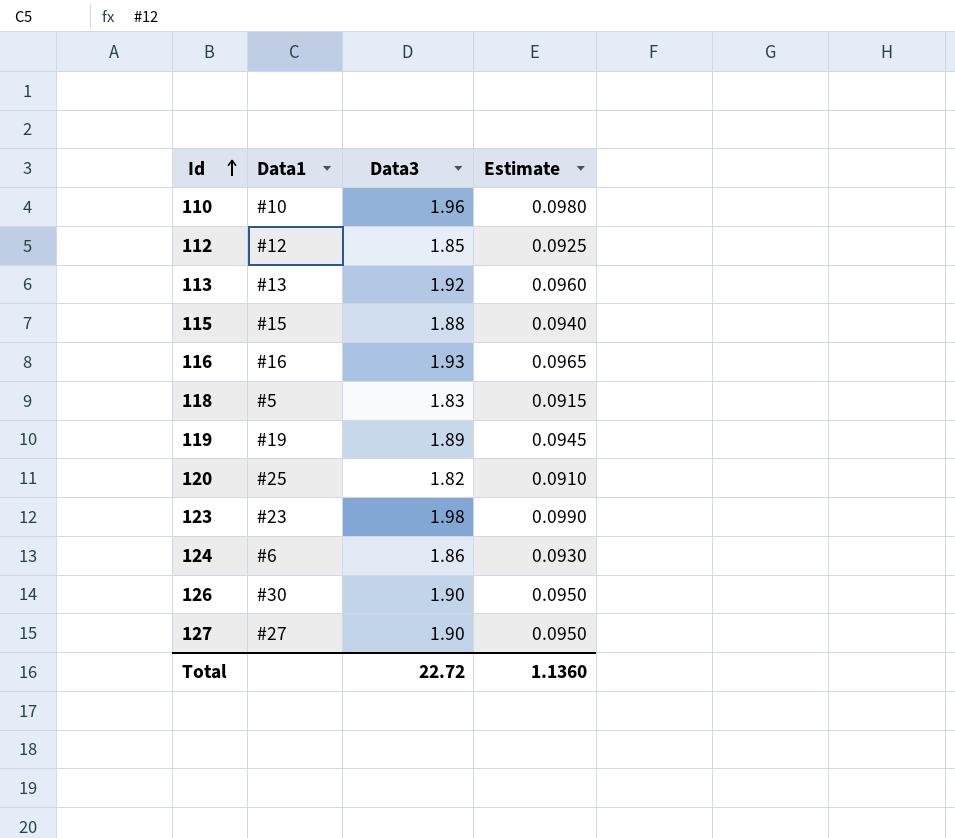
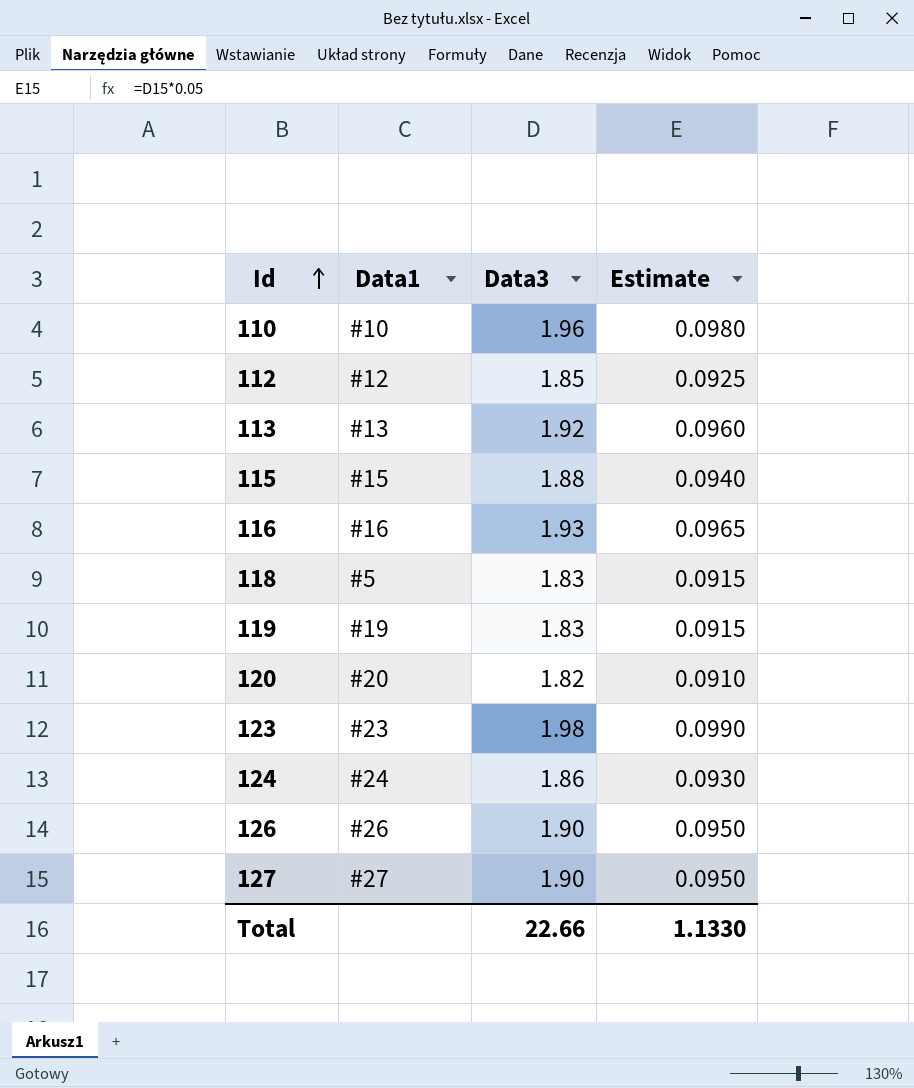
119 | Data3: 1.89 -> 1.83
119 | Estimate: 0.0945 -> 0.0915
120 | Data1: #25 -> #20
124 | Data1: #6 -> #24
126 | Data1: #30 -> #26
Total | Data3: 22.72 -> 22.66
Total | Estimate: 1.1360 -> 1.1330

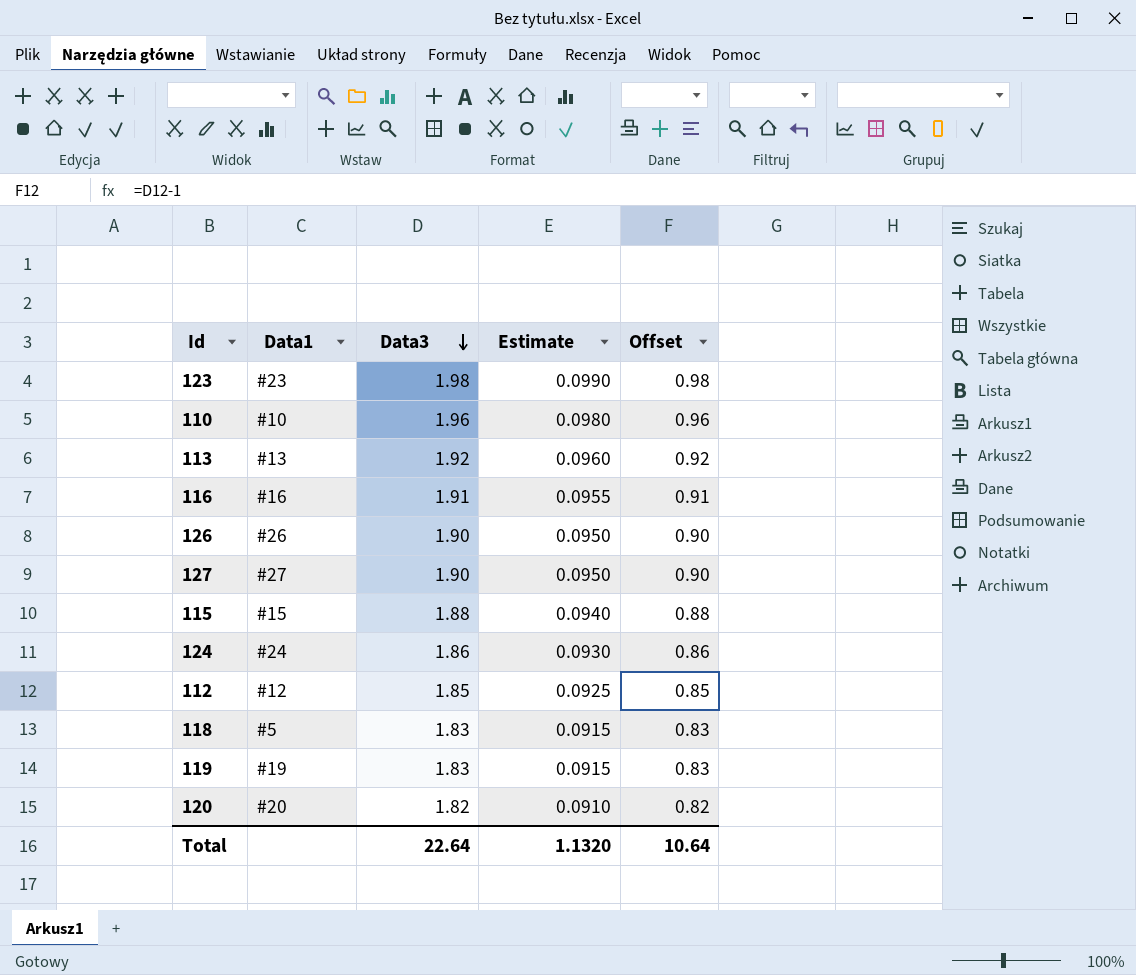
row order: Id ascending -> Data3 descending
column Offset | formula: none -> [Data3] - 1
116 | Data3: 1.93 -> 1.91
116 | Estimate: 0.0965 -> 0.0955
Total | Data3: 22.66 -> 22.64
Total | Estimate: 1.1330 -> 1.1320

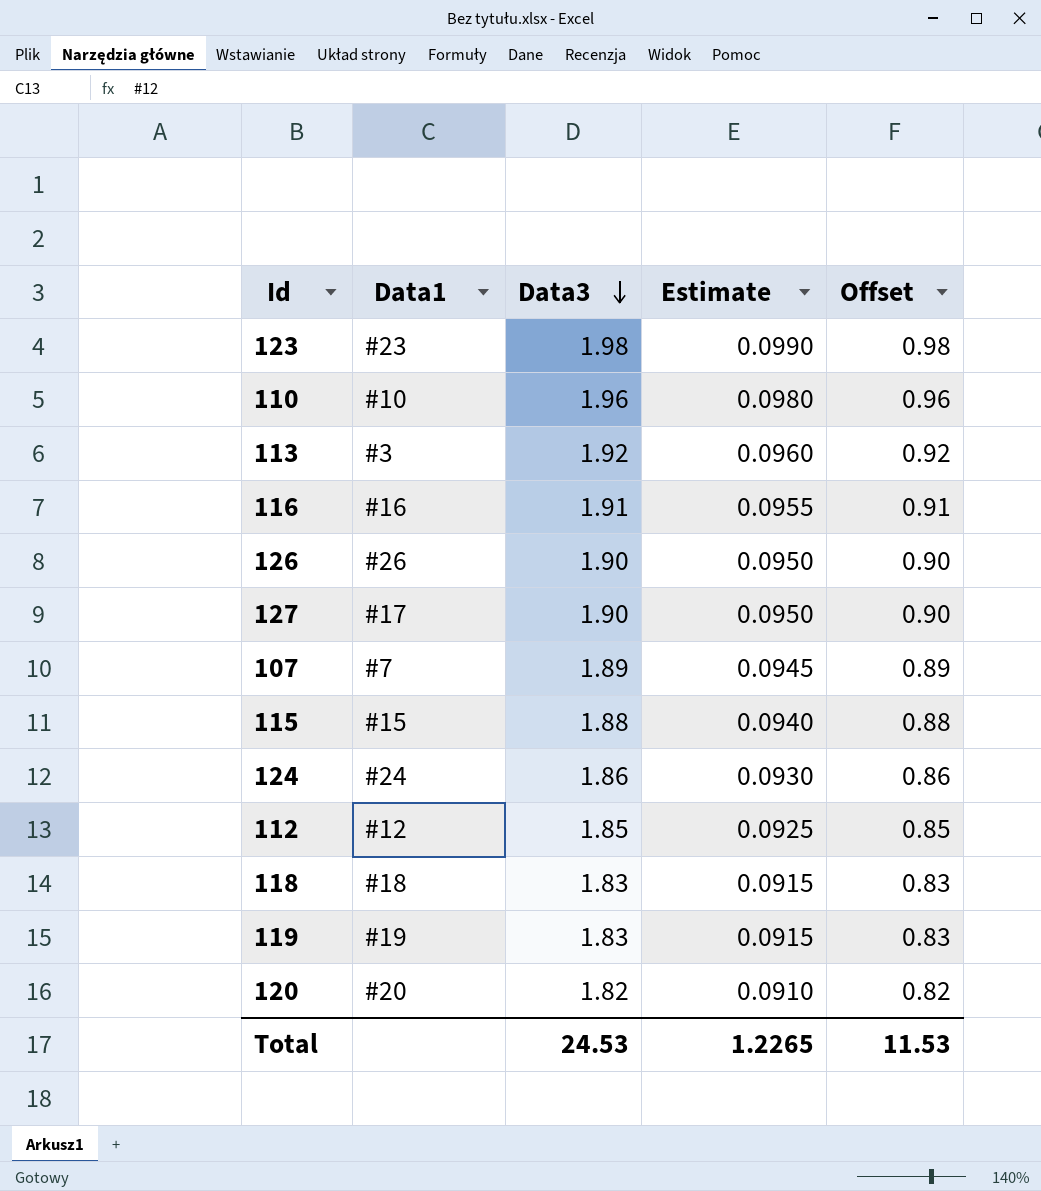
113 | Data1: #13 -> #3
127 | Data1: #27 -> #17
row 107: none -> #7 | 1.89 | 0.0945 | 0.89
118 | Data1: #5 -> #18
Total | Data3: 22.64 -> 24.53
Total | Estimate: 1.1320 -> 1.2265
Total | Offset: 10.64 -> 11.53

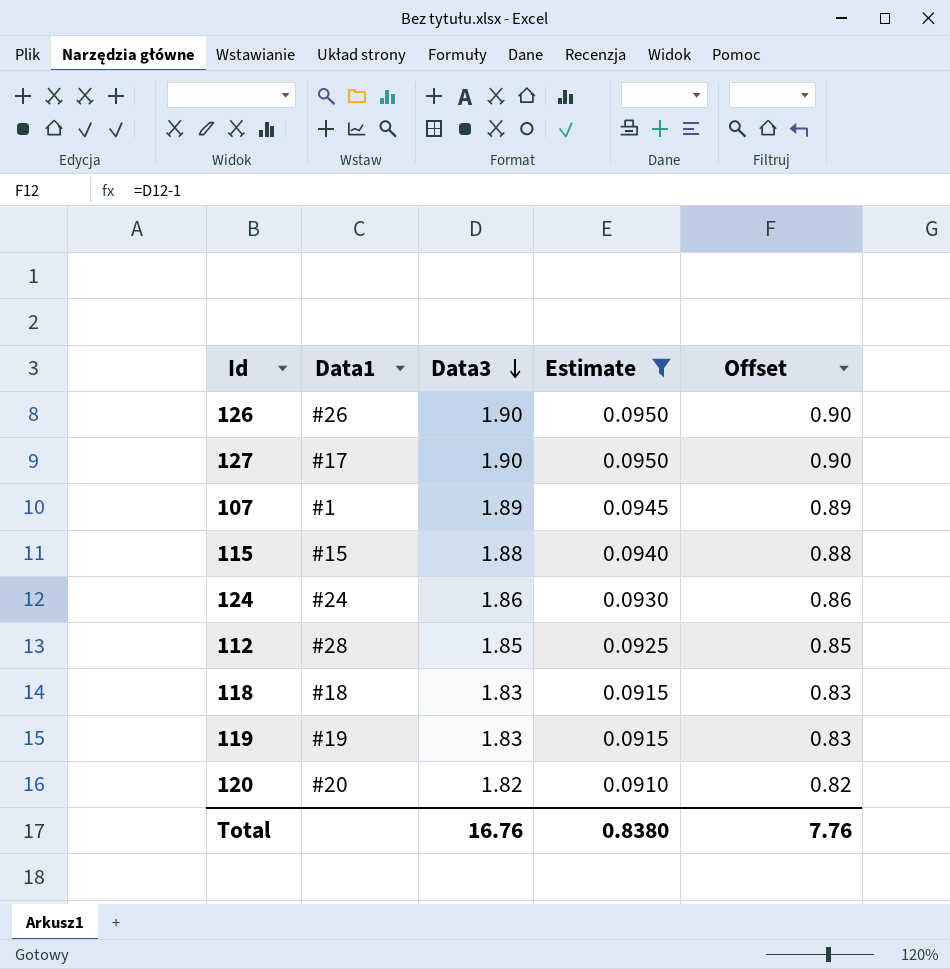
filter: none -> Estimate <= 0.0950
107 | Data1: #7 -> #1
112 | Data1: #12 -> #28
Total | Data3: 24.53 -> 16.76
Total | Estimate: 1.2265 -> 0.8380
Total | Offset: 11.53 -> 7.76

